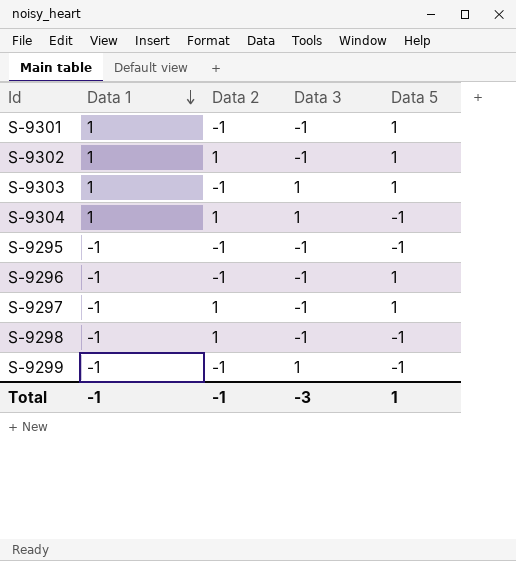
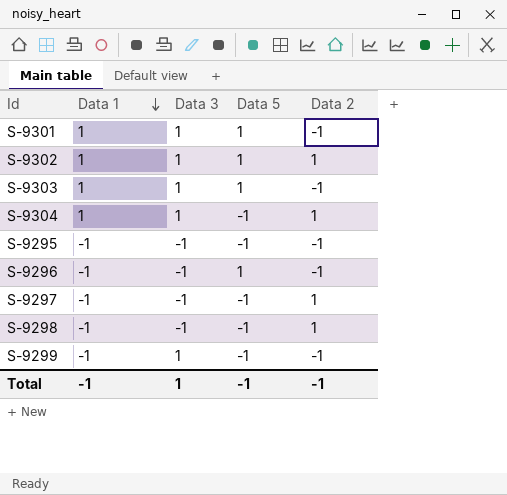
column Data 2 | position: 3 -> 5
S-9301 | Data 3: -1 -> 1
S-9302 | Data 3: -1 -> 1
S-9297 | Data 5: 1 -> -1
Total | Data 3: -3 -> 1
Total | Data 5: 1 -> -1

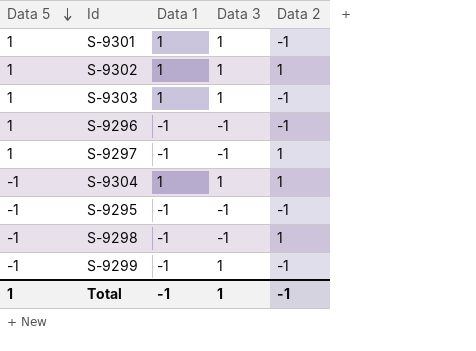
row order: Data 1 descending -> Data 5 descending
column Data 5 | position: 4 -> 1
S-9297 | Data 5: -1 -> 1
Total | Data 5: -1 -> 1

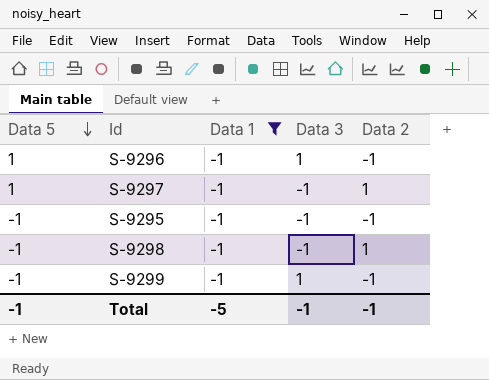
filter: none -> Data 1 = -1
S-9296 | Data 3: -1 -> 1
Total | Data 5: 1 -> -1
Total | Data 1: -1 -> -5
Total | Data 3: 1 -> -1

